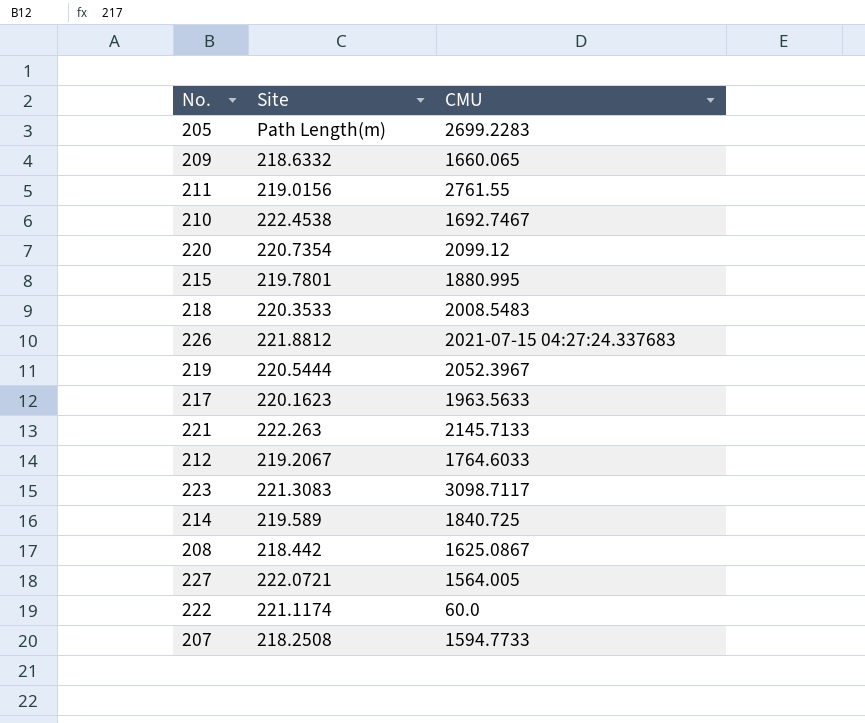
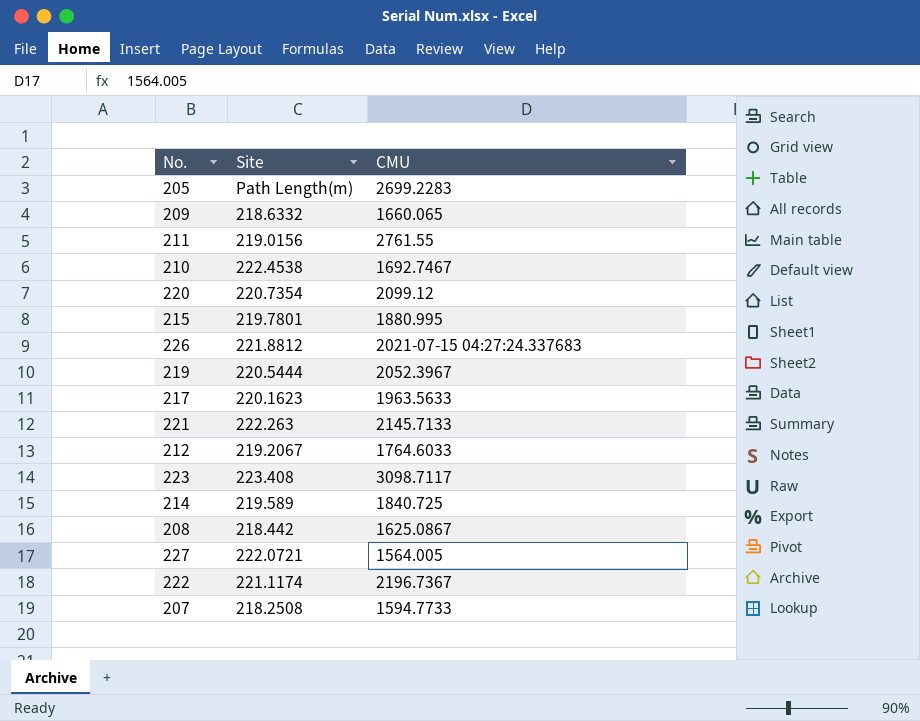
row 218: 220.3533 | 2008.5483 -> none
223 | Site: 221.3083 -> 223.408
222 | CMU: 60.0 -> 2196.7367

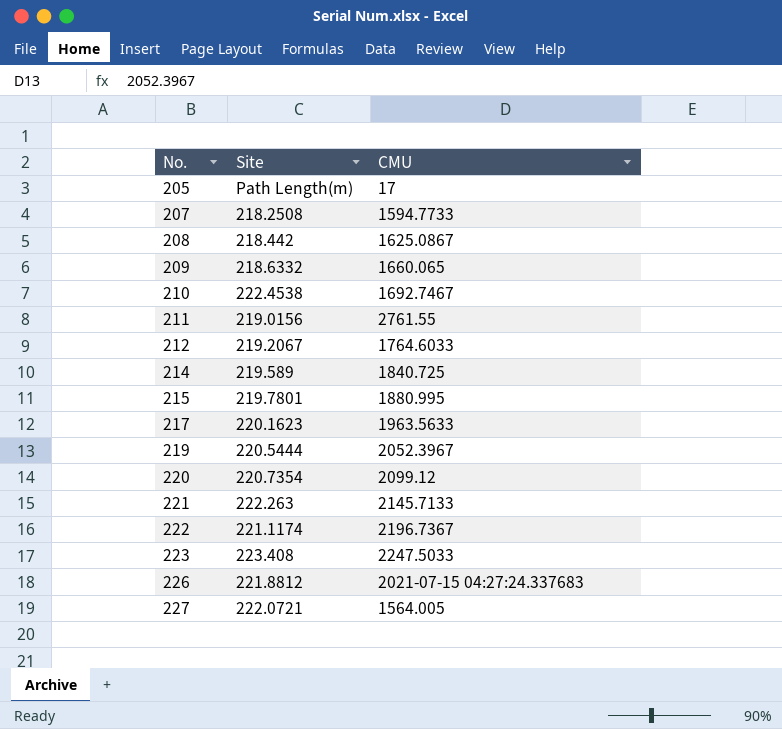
row order: none -> No. ascending
205 | CMU: 2699.2283 -> 17
223 | CMU: 3098.7117 -> 2247.5033

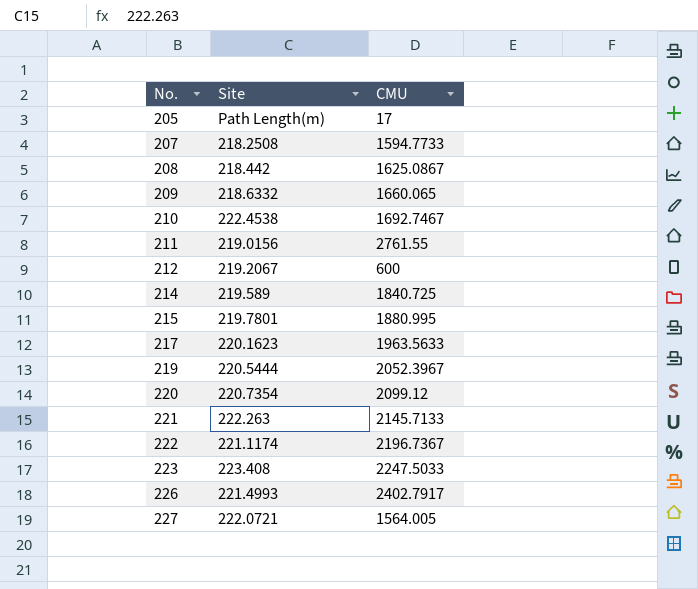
212 | CMU: 1764.6033 -> 600
226 | Site: 221.8812 -> 221.4993
226 | CMU: 2021-07-15 04:27:24.337683 -> 2402.7917

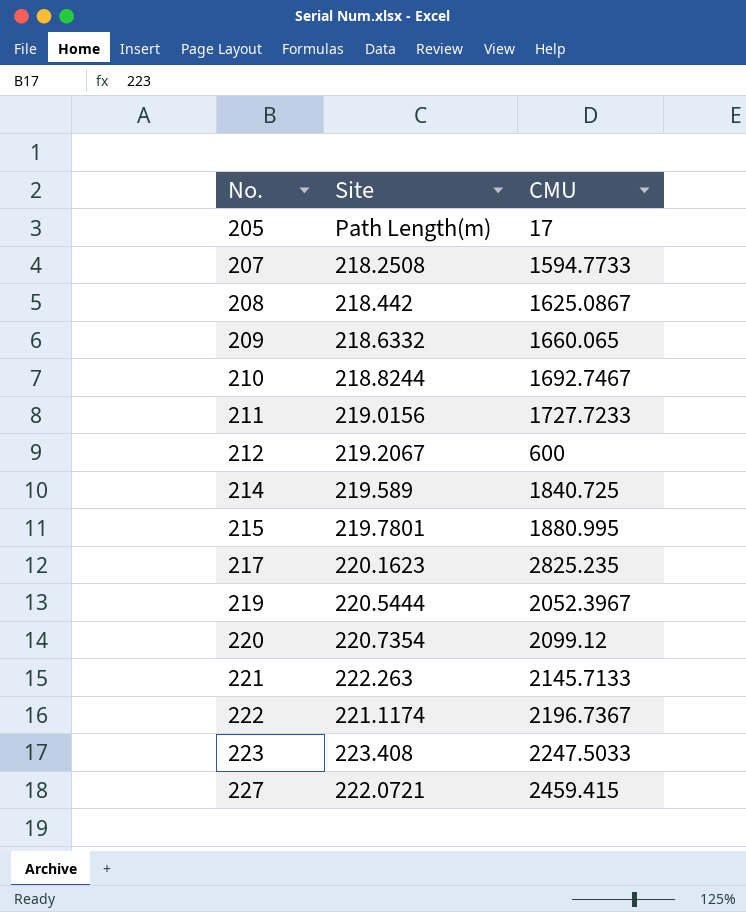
row 226: 221.4993 | 2402.7917 -> none
210 | Site: 222.4538 -> 218.8244
211 | CMU: 2761.55 -> 1727.7233
217 | CMU: 1963.5633 -> 2825.235
227 | CMU: 1564.005 -> 2459.415

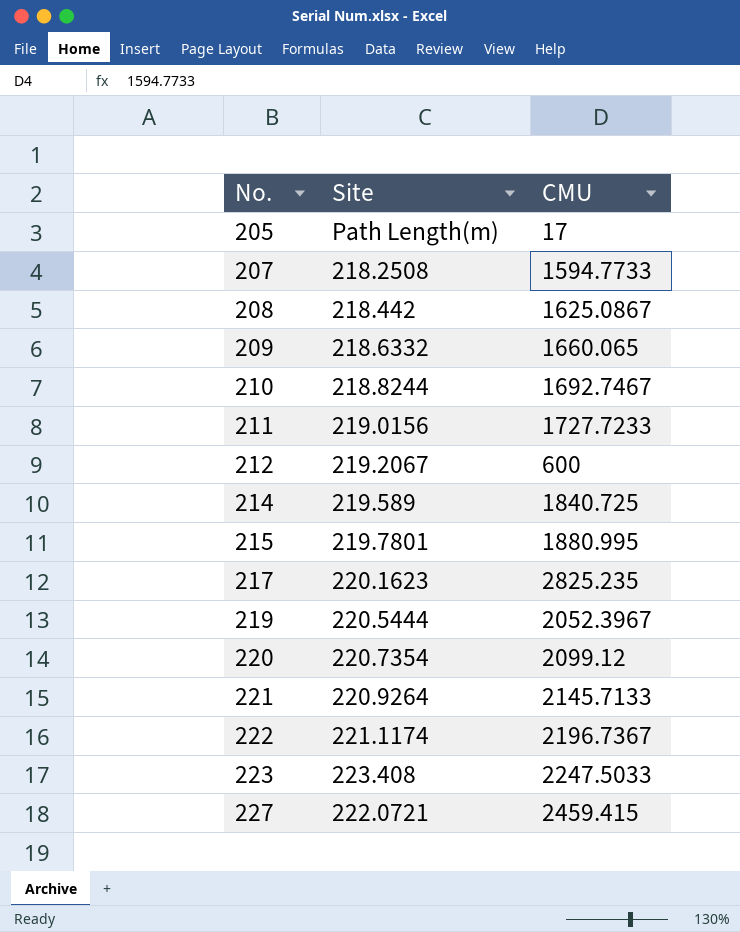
221 | Site: 222.263 -> 220.9264

